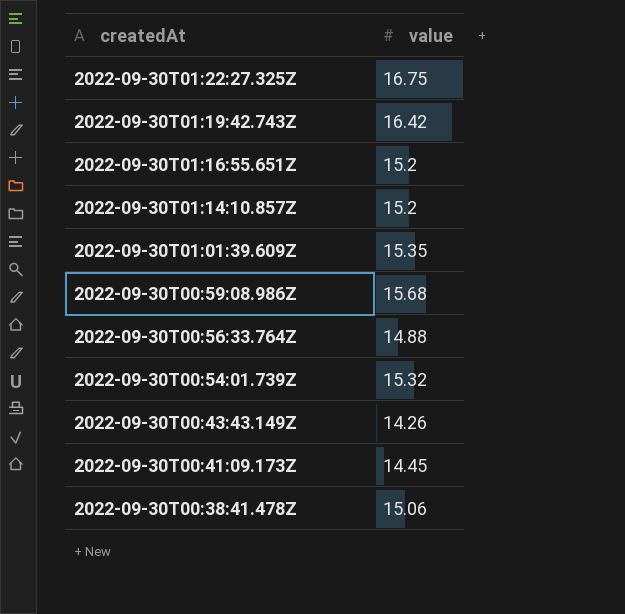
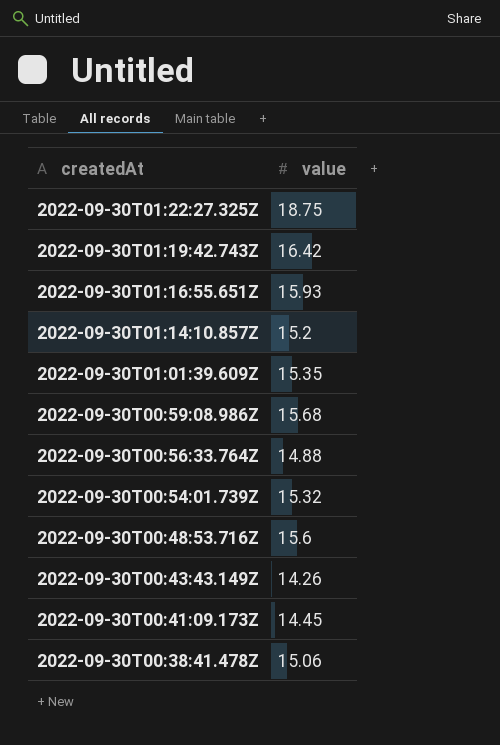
2022-09-30T01:22:27.325Z | value: 16.75 -> 18.75
2022-09-30T01:16:55.651Z | value: 15.2 -> 15.93
row 2022-09-30T00:48:53.716Z: none -> 15.6

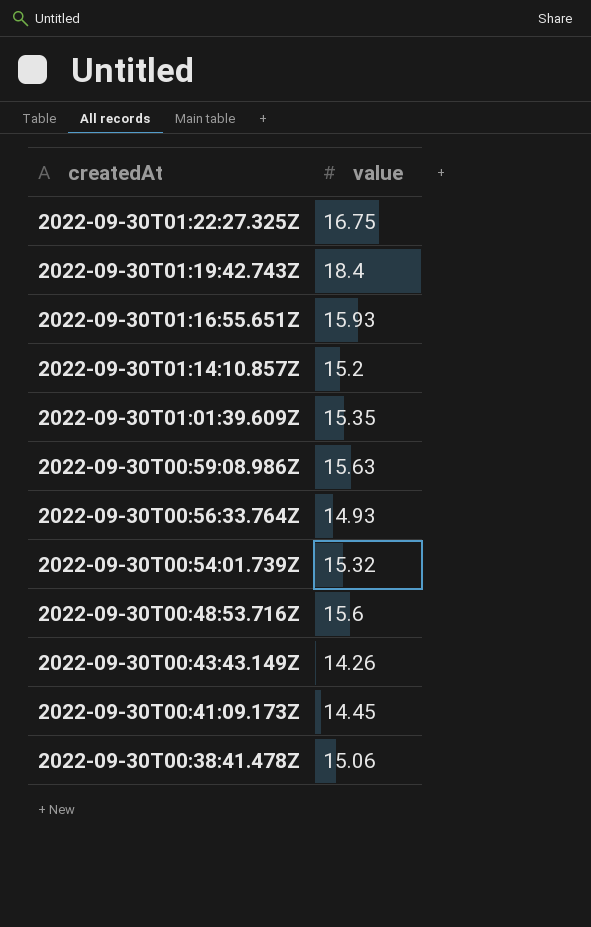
2022-09-30T01:22:27.325Z | value: 18.75 -> 16.75
2022-09-30T01:19:42.743Z | value: 16.42 -> 18.4
2022-09-30T00:59:08.986Z | value: 15.68 -> 15.63
2022-09-30T00:56:33.764Z | value: 14.88 -> 14.93

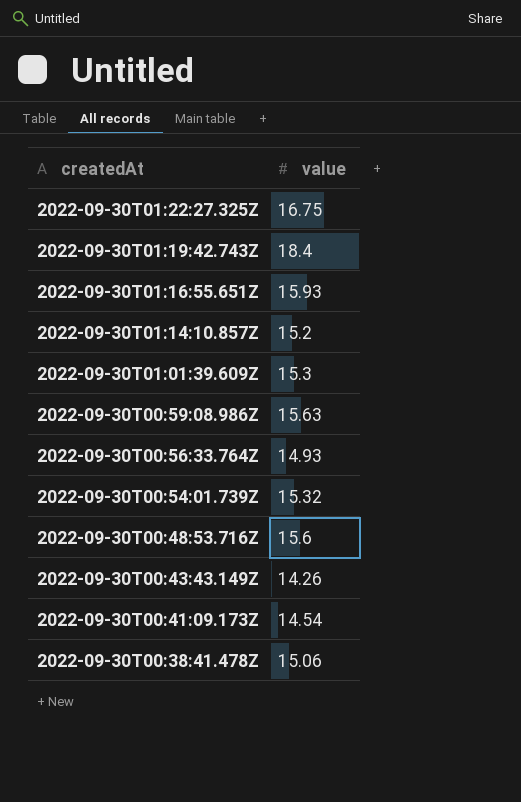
2022-09-30T01:01:39.609Z | value: 15.35 -> 15.3
2022-09-30T00:41:09.173Z | value: 14.45 -> 14.54

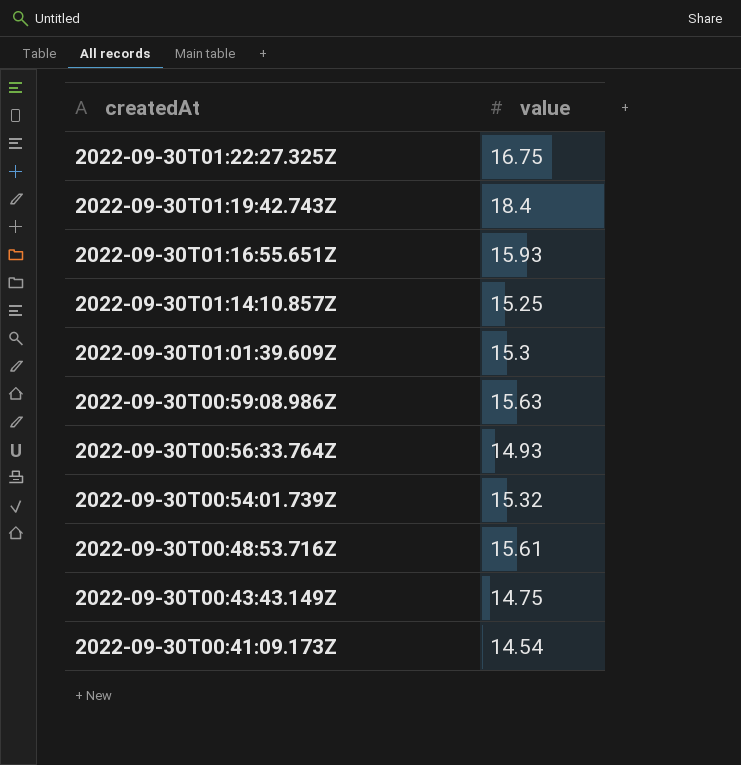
row 2022-09-30T00:38:41.478Z: 15.06 -> none
2022-09-30T01:14:10.857Z | value: 15.2 -> 15.25
2022-09-30T00:48:53.716Z | value: 15.6 -> 15.61
2022-09-30T00:43:43.149Z | value: 14.26 -> 14.75

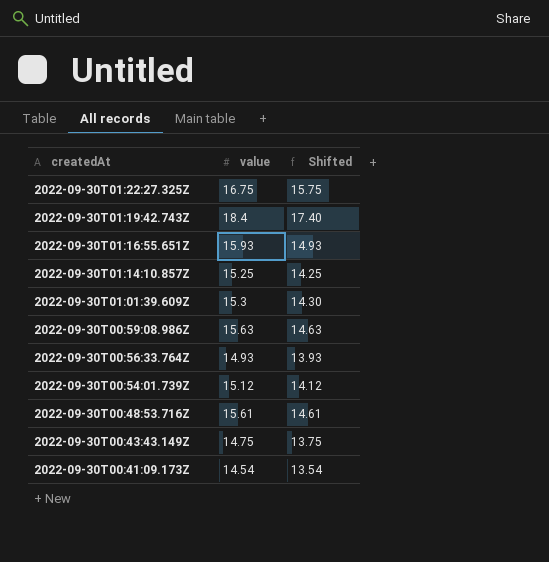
column Shifted | formula: none -> [value] - 1
2022-09-30T00:54:01.739Z | value: 15.32 -> 15.12

